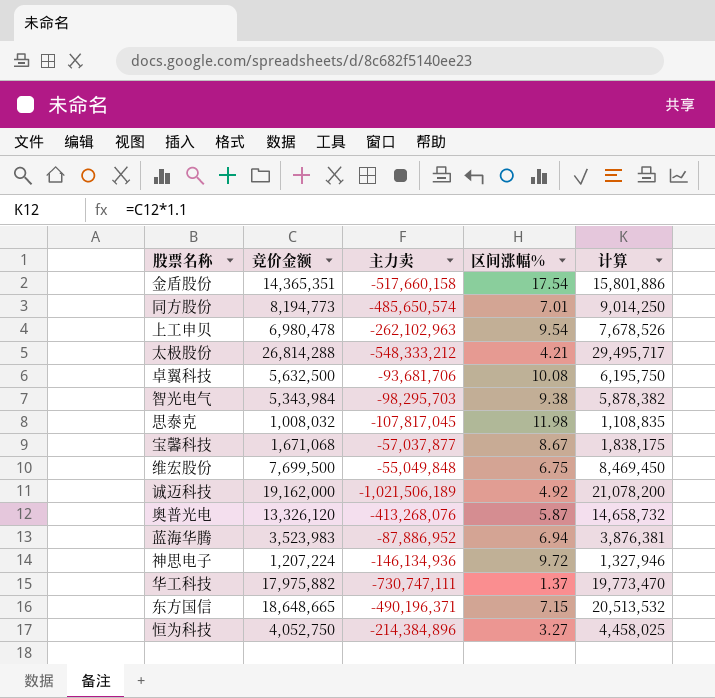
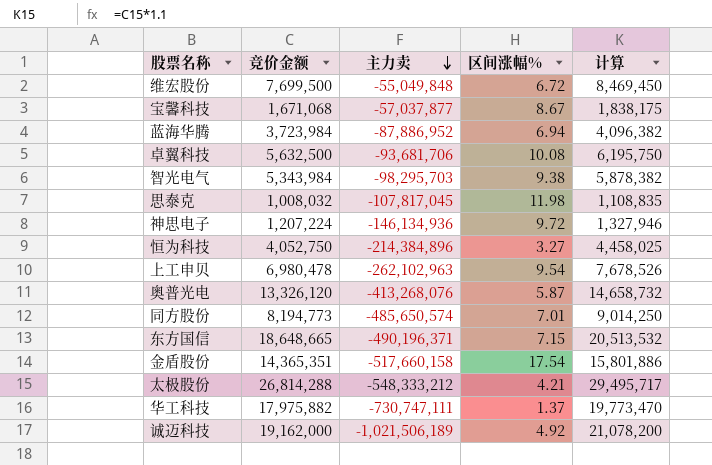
row order: none -> 主力卖 descending
维宏股份 | 区间涨幅%: 6.75 -> 6.72
蓝海华腾 | 竞价金额: 3,523,983 -> 3,723,984
蓝海华腾 | 计算: 3,876,381 -> 4,096,382

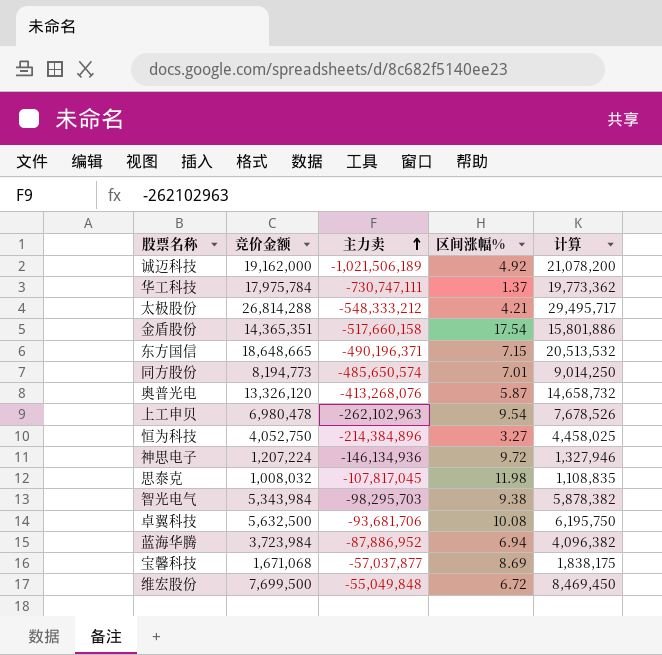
row order: 主力卖 descending -> 主力卖 ascending
华工科技 | 竞价金额: 17,975,882 -> 17,975,784
华工科技 | 计算: 19,773,470 -> 19,773,362
宝馨科技 | 区间涨幅%: 8.67 -> 8.69

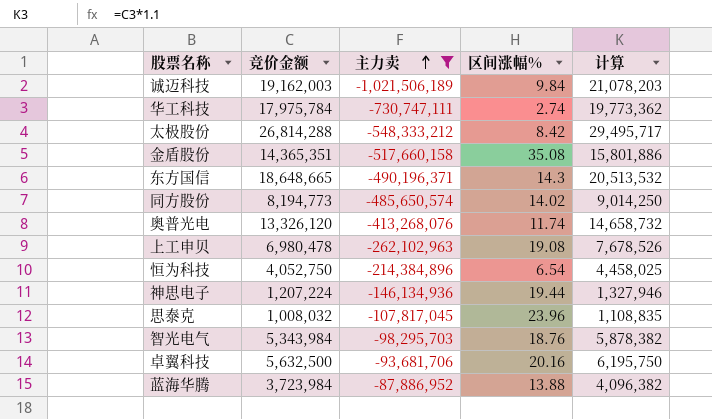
filter: none -> 主力卖 <= -87,886,952
诚迈科技 | 竞价金额: 19,162,000 -> 19,162,003
诚迈科技 | 区间涨幅%: 4.92 -> 9.84
诚迈科技 | 计算: 21,078,200 -> 21,078,203
华工科技 | 区间涨幅%: 1.37 -> 2.74
太极股份 | 区间涨幅%: 4.21 -> 8.42
金盾股份 | 区间涨幅%: 17.54 -> 35.08
东方国信 | 区间涨幅%: 7.15 -> 14.3
同方股份 | 区间涨幅%: 7.01 -> 14.02
奥普光电 | 区间涨幅%: 5.87 -> 11.74
上工申贝 | 区间涨幅%: 9.54 -> 19.08
恒为科技 | 区间涨幅%: 3.27 -> 6.54
神思电子 | 区间涨幅%: 9.72 -> 19.44
思泰克 | 区间涨幅%: 11.98 -> 23.96
智光电气 | 区间涨幅%: 9.38 -> 18.76
卓翼科技 | 区间涨幅%: 10.08 -> 20.16
蓝海华腾 | 区间涨幅%: 6.94 -> 13.88

